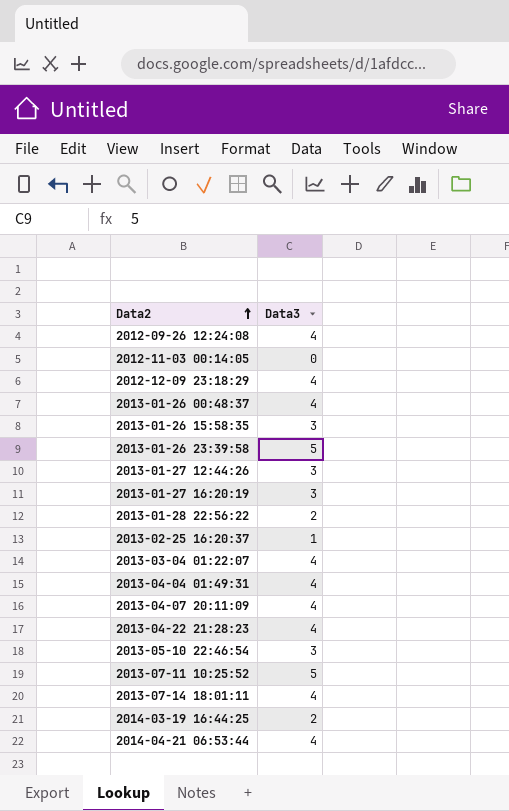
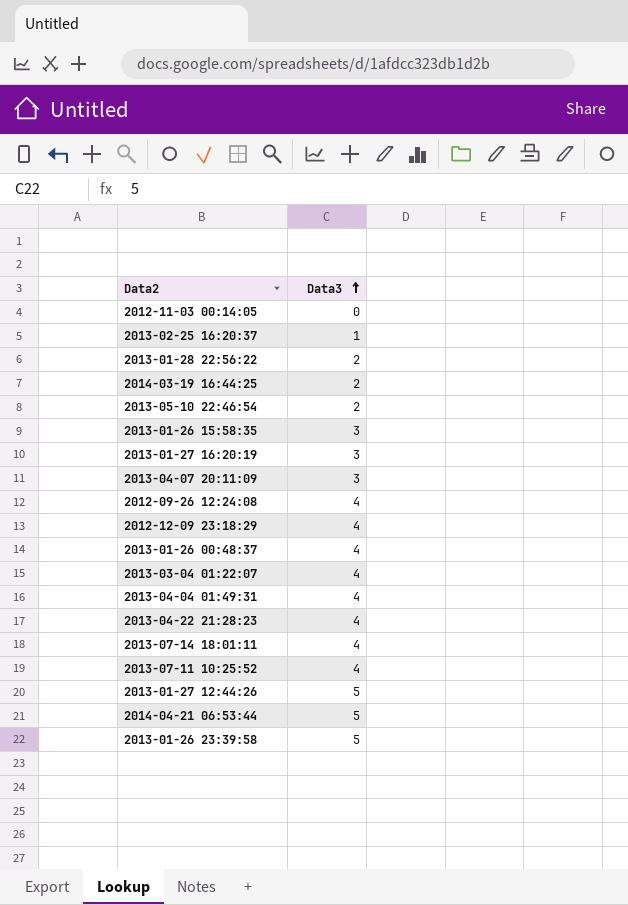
row order: Data2 ascending -> Data3 ascending
2013-05-10 22:46:54 | Data3: 3 -> 2
2013-04-07 20:11:09 | Data3: 4 -> 3
2013-07-11 10:25:52 | Data3: 5 -> 4
2013-01-27 12:44:26 | Data3: 3 -> 5
2014-04-21 06:53:44 | Data3: 4 -> 5

